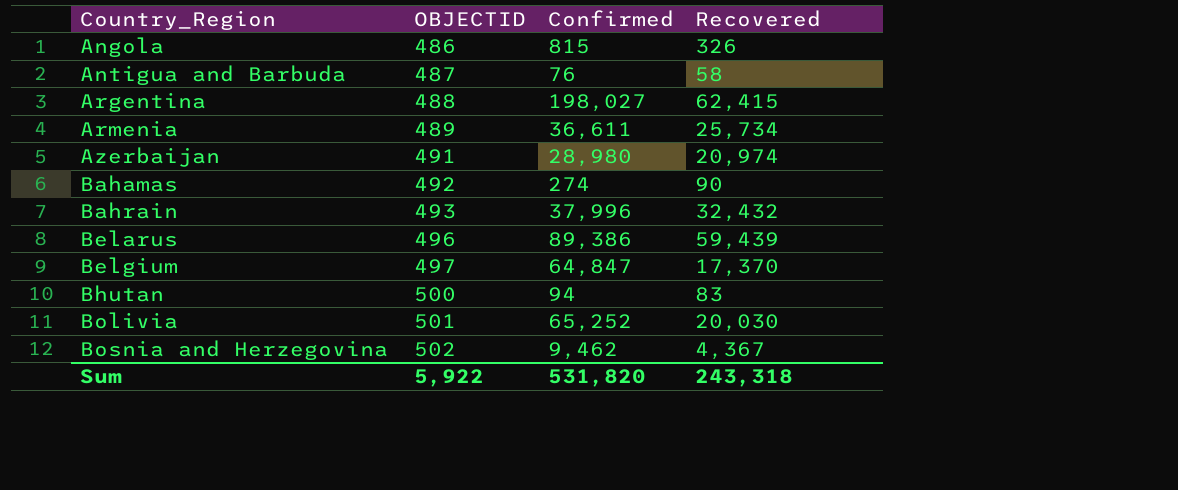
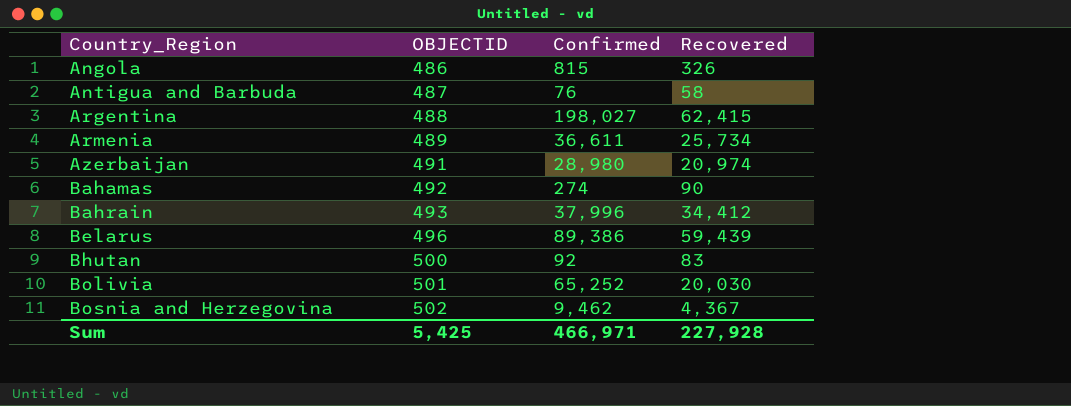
row Belgium: 497 | 64,847 | 17,370 -> none
Bahrain | Recovered: 32,432 -> 34,412
Bhutan | Confirmed: 94 -> 92
Sum | OBJECTID: 5,922 -> 5,425
Sum | Confirmed: 531,820 -> 466,971
Sum | Recovered: 243,318 -> 227,928

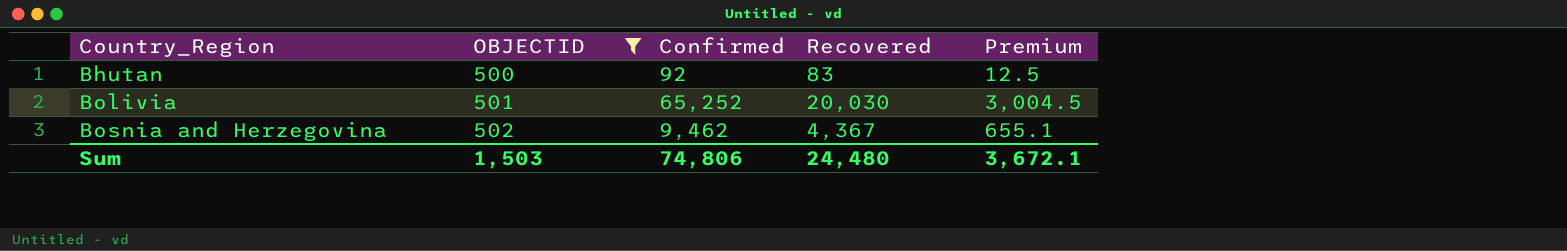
filter: none -> OBJECTID >= 500
column Premium | formula: none -> [Recovered] * 0.15
Sum | OBJECTID: 5,425 -> 1,503
Sum | Confirmed: 466,971 -> 74,806
Sum | Recovered: 227,928 -> 24,480

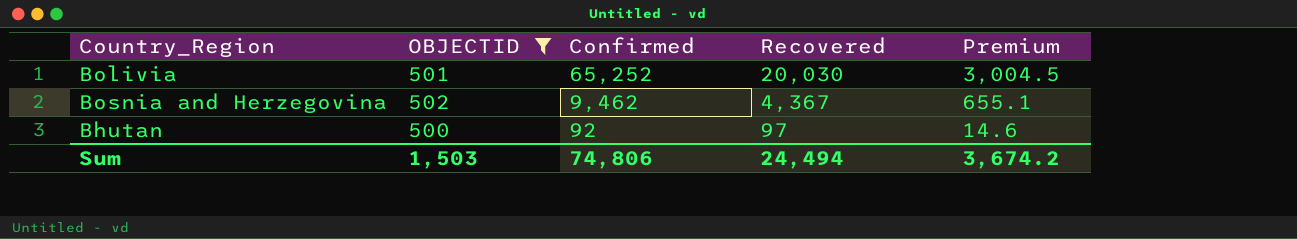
row order: Country_Region ascending -> Confirmed descending
Bhutan | Recovered: 83 -> 97
Bhutan | Premium: 12.5 -> 14.6
Sum | Recovered: 24,480 -> 24,494
Sum | Premium: 3,672.1 -> 3,674.2

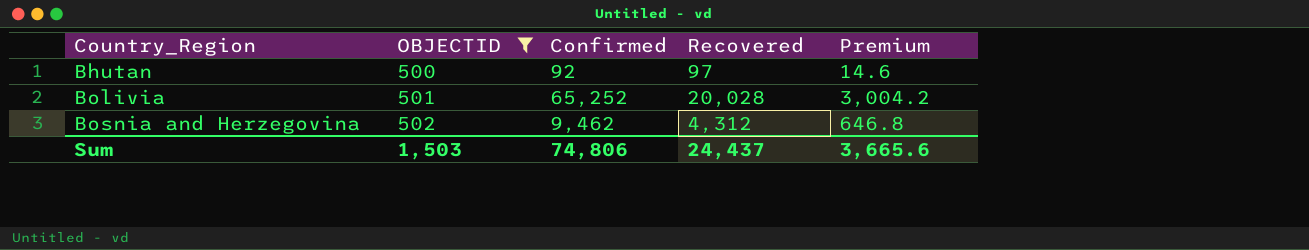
row order: Confirmed descending -> Country_Region ascending
Bolivia | Recovered: 20,030 -> 20,028
Bolivia | Premium: 3,004.5 -> 3,004.2
Bosnia and Herzegovina | Recovered: 4,367 -> 4,312
Bosnia and Herzegovina | Premium: 655.1 -> 646.8
Sum | Recovered: 24,494 -> 24,437
Sum | Premium: 3,674.2 -> 3,665.6

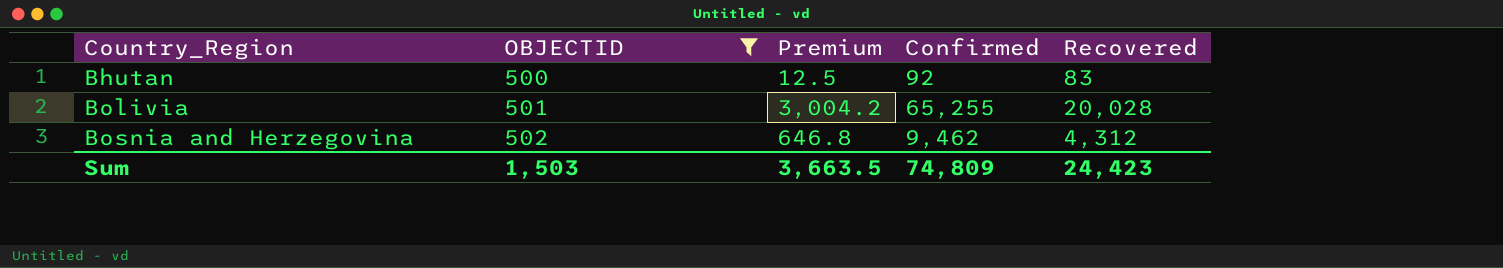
column Premium | position: 5 -> 3
Bhutan | Premium: 14.6 -> 12.5
Bhutan | Recovered: 97 -> 83
Bolivia | Confirmed: 65,252 -> 65,255
Sum | Premium: 3,665.6 -> 3,663.5
Sum | Confirmed: 74,806 -> 74,809
Sum | Recovered: 24,437 -> 24,423

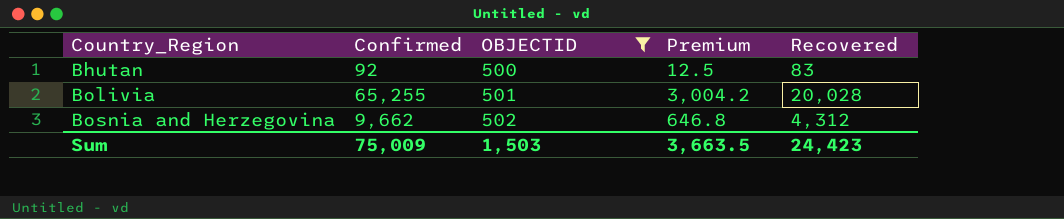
column Confirmed | position: 4 -> 2
Bosnia and Herzegovina | Confirmed: 9,462 -> 9,662
Sum | Confirmed: 74,809 -> 75,009

